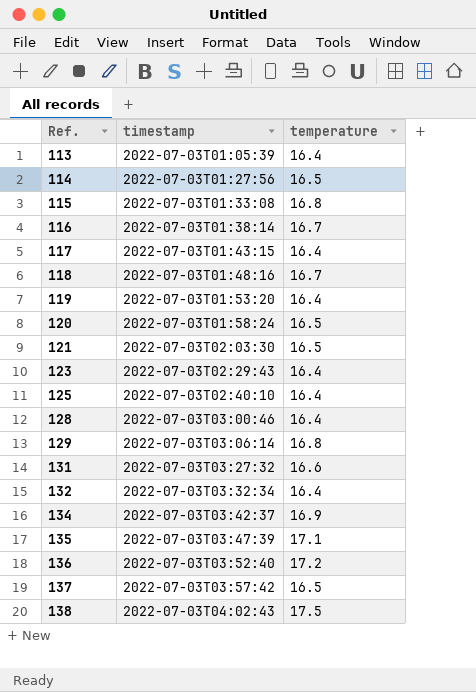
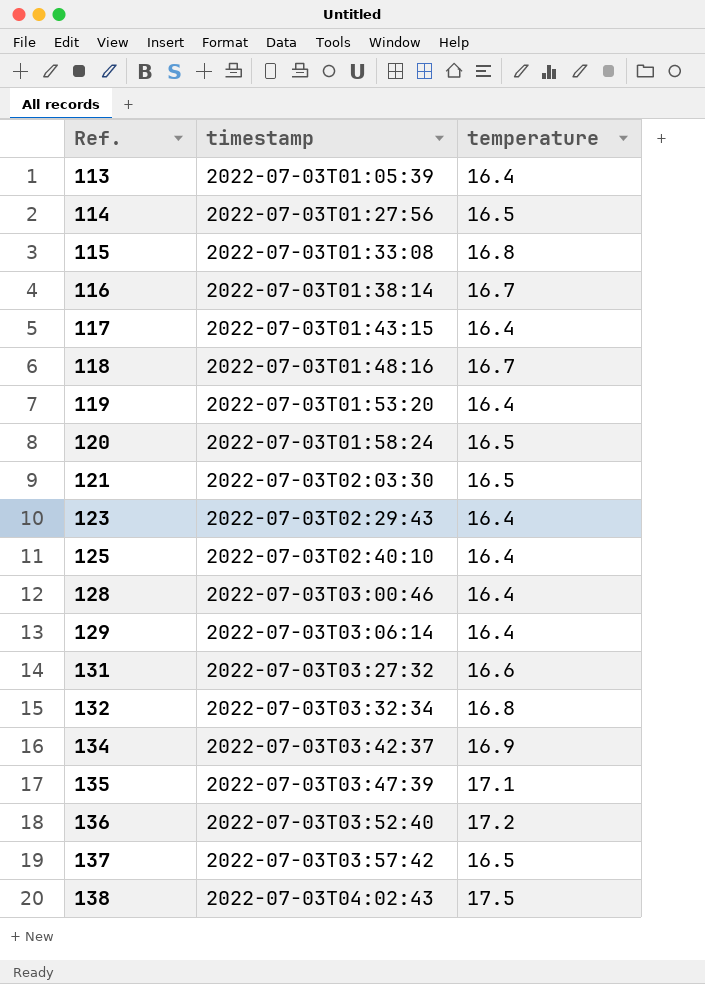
129 | temperature: 16.8 -> 16.4
132 | temperature: 16.4 -> 16.8

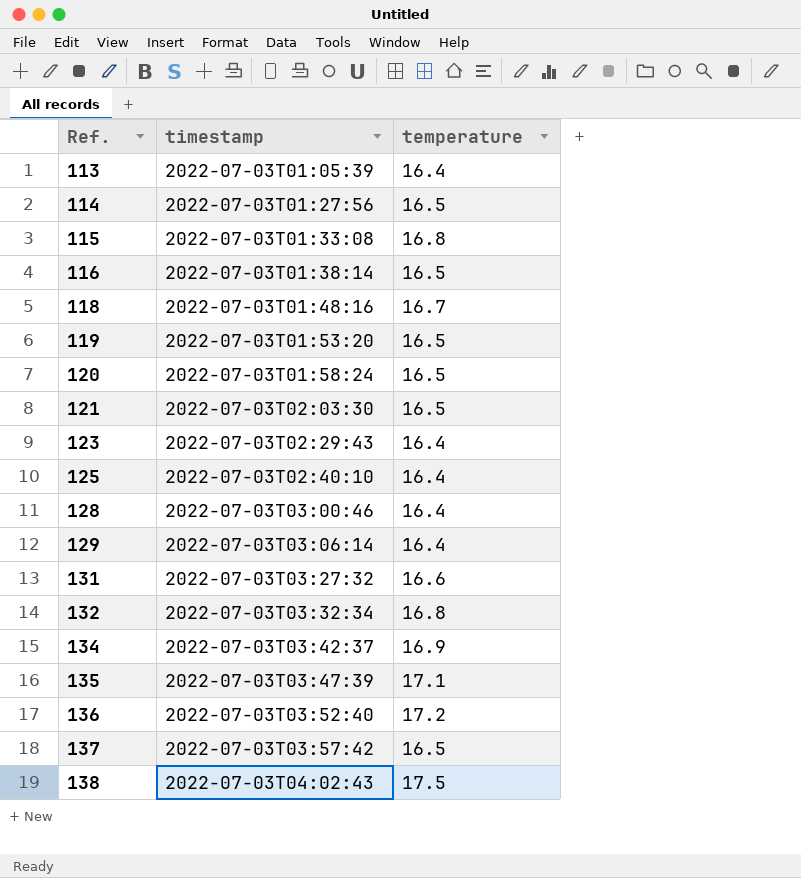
row 117: 2022-07-03T01:43:15 | 16.4 -> none
116 | temperature: 16.7 -> 16.5
119 | temperature: 16.4 -> 16.5

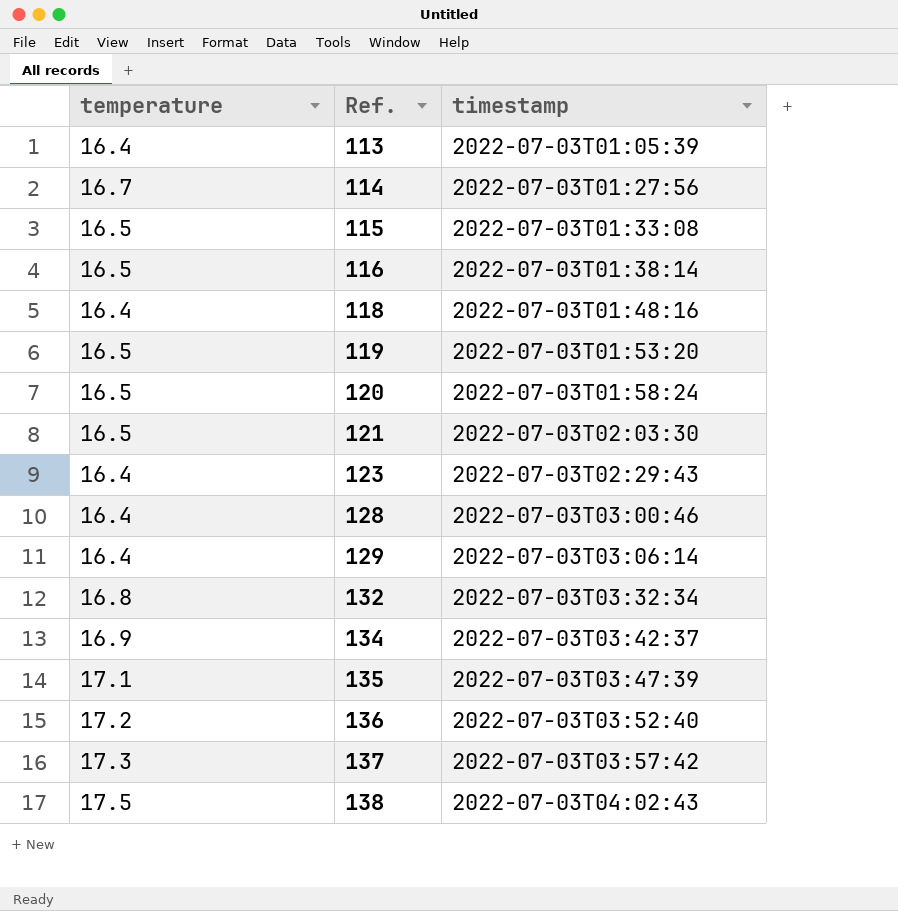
column temperature | position: 3 -> 1
row 125: 2022-07-03T02:40:10 | 16.4 -> none
row 131: 2022-07-03T03:27:32 | 16.6 -> none
114 | temperature: 16.5 -> 16.7
115 | temperature: 16.8 -> 16.5
118 | temperature: 16.7 -> 16.4
137 | temperature: 16.5 -> 17.3

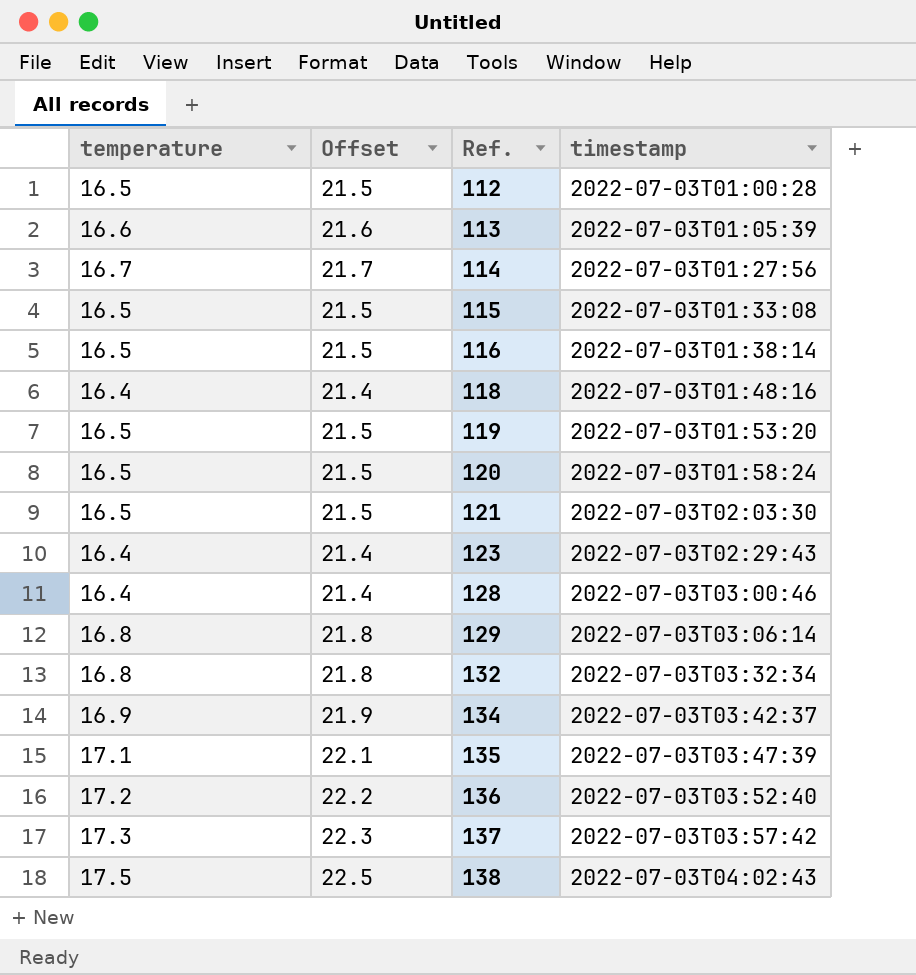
column Offset | formula: none -> [temperature] + 5
row 112: none -> 16.5 | 21.5 | 2022-07-03T01:00:28
113 | temperature: 16.4 -> 16.6
129 | temperature: 16.4 -> 16.8

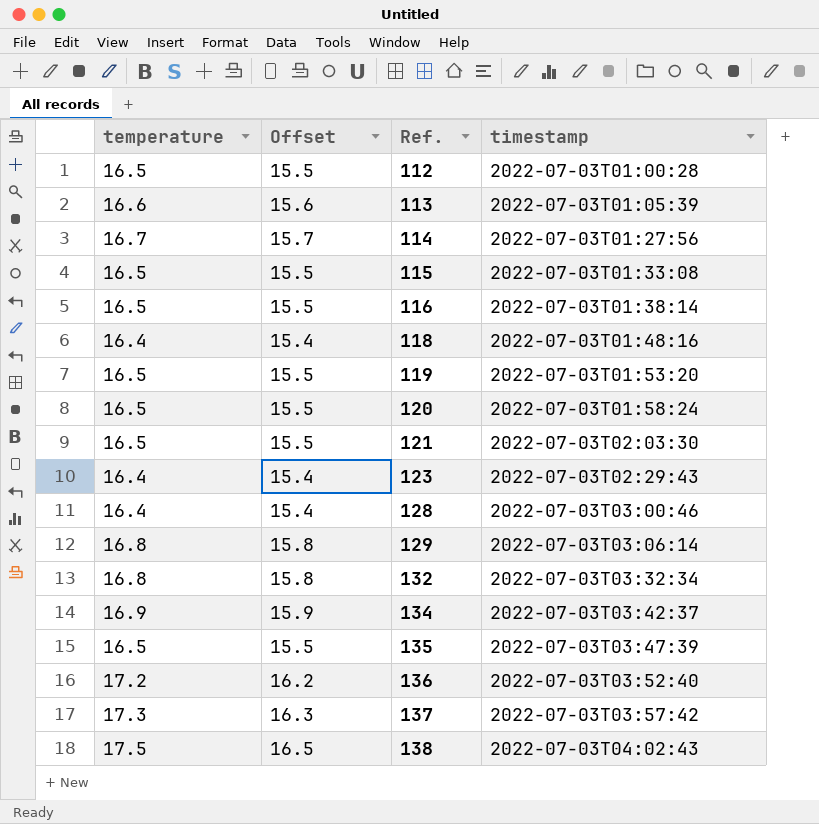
column Offset | formula: [temperature] + 5 -> [temperature] - 1
135 | temperature: 17.1 -> 16.5

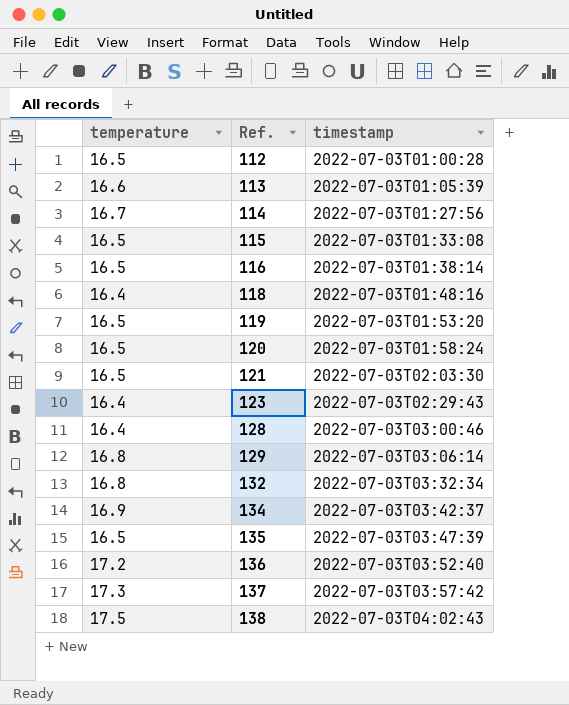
column Offset | formula: [temperature] - 1 -> none

